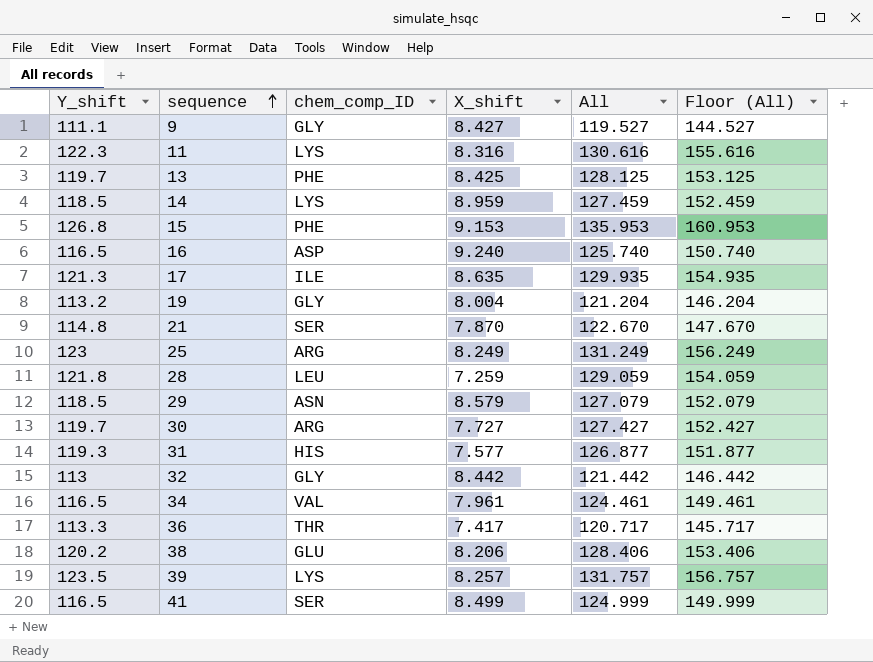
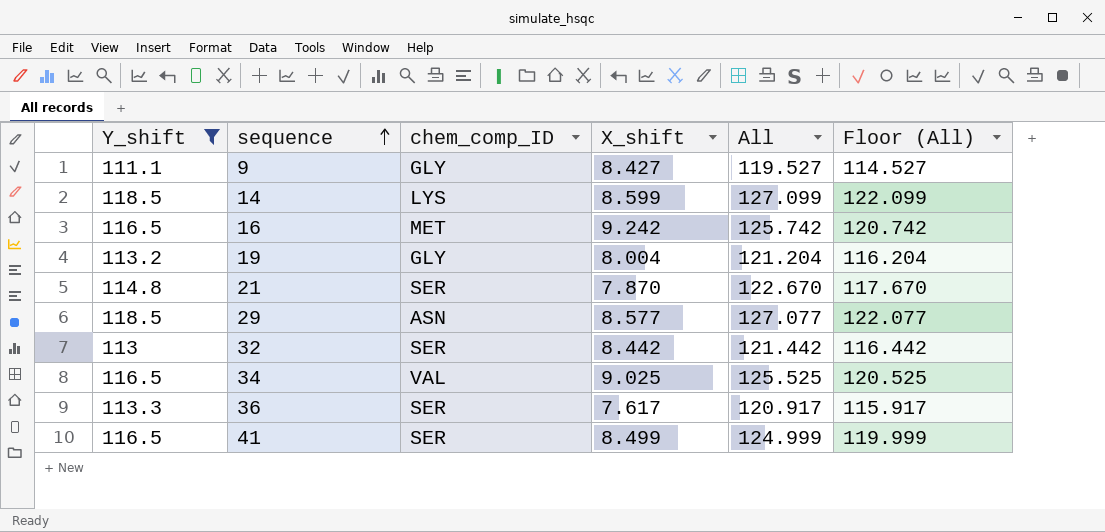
filter: none -> Y_shift <= 118.5
column Floor (All) | formula: [All] + 25 -> [All] - 5
14 | X_shift: 8.959 -> 8.599
14 | All: 127.459 -> 127.099
16 | chem_comp_ID: ASP -> MET
16 | X_shift: 9.240 -> 9.242
16 | All: 125.740 -> 125.742
29 | X_shift: 8.579 -> 8.577
29 | All: 127.079 -> 127.077
32 | chem_comp_ID: GLY -> SER
34 | X_shift: 7.961 -> 9.025
34 | All: 124.461 -> 125.525
36 | chem_comp_ID: THR -> SER
36 | X_shift: 7.417 -> 7.617
36 | All: 120.717 -> 120.917

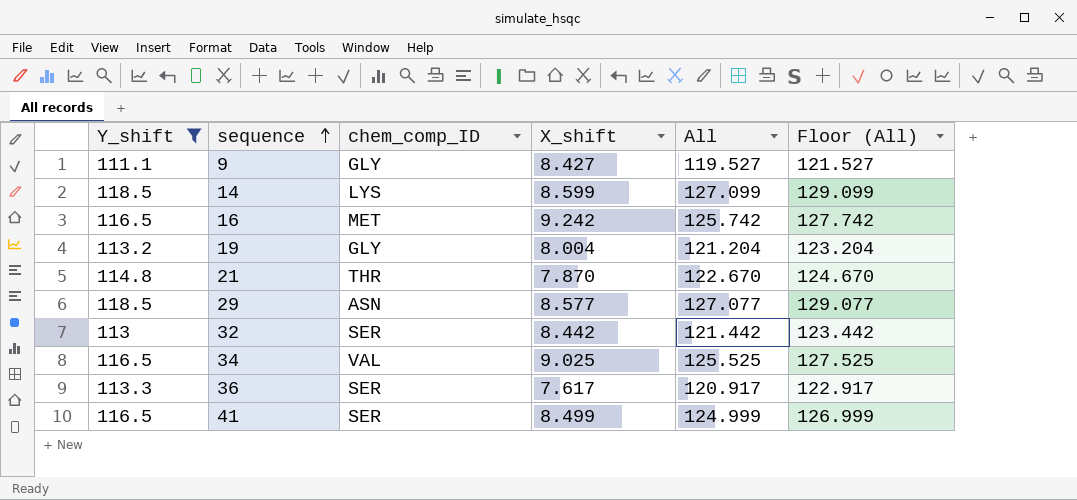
column Floor (All) | formula: [All] - 5 -> [All] + 2
21 | chem_comp_ID: SER -> THR

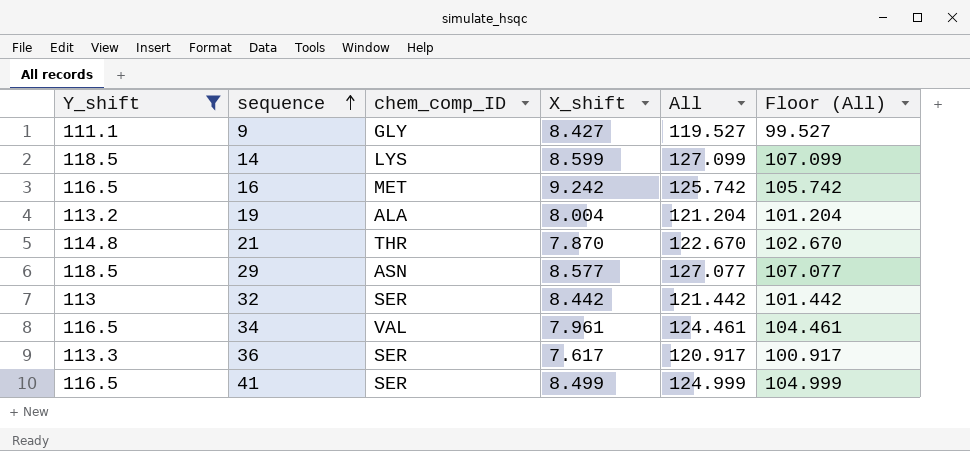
column Floor (All) | formula: [All] + 2 -> [All] - 20
19 | chem_comp_ID: GLY -> ALA
34 | X_shift: 9.025 -> 7.961
34 | All: 125.525 -> 124.461

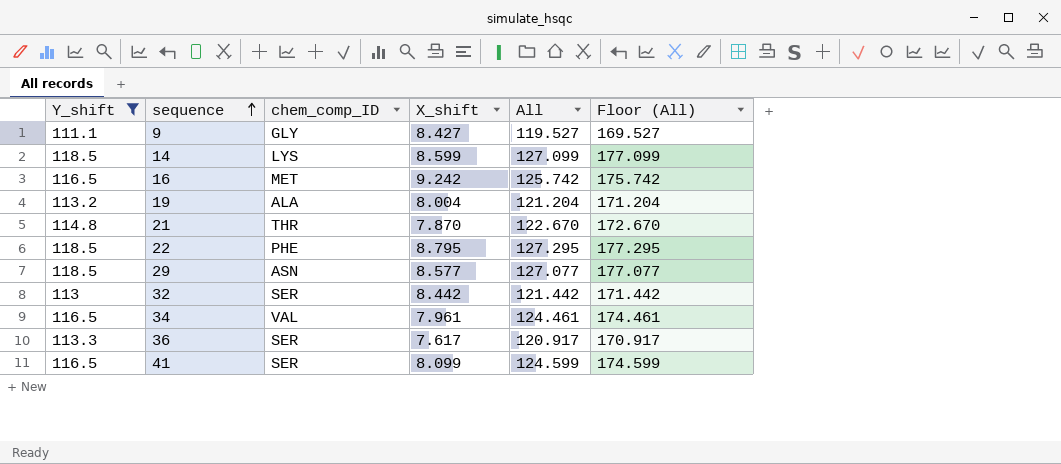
column Floor (All) | formula: [All] - 20 -> [All] + 50
row 22: none -> 118.5 | PHE | 8.795 | 127.295 | 177.295
41 | X_shift: 8.499 -> 8.099
41 | All: 124.999 -> 124.599

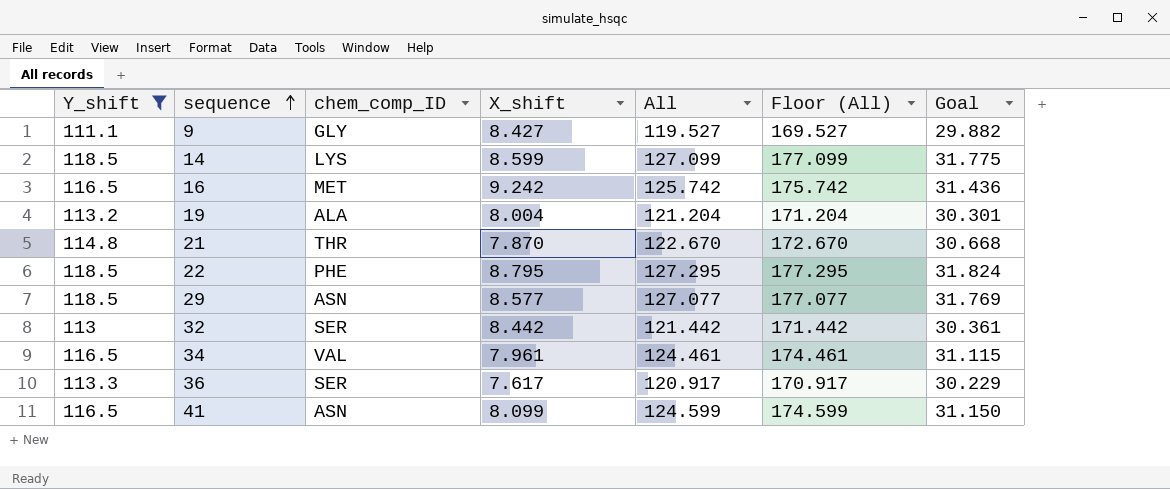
column Goal | formula: none -> [All] * 0.25
41 | chem_comp_ID: SER -> ASN

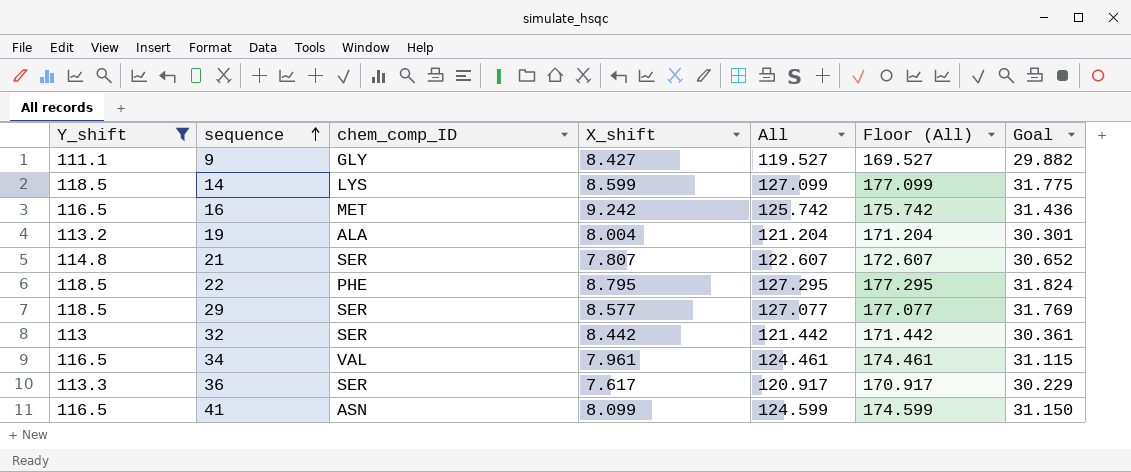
21 | chem_comp_ID: THR -> SER
21 | X_shift: 7.870 -> 7.807
21 | All: 122.670 -> 122.607
21 | Floor (All): 172.670 -> 172.607
21 | Goal: 30.668 -> 30.652
29 | chem_comp_ID: ASN -> SER

